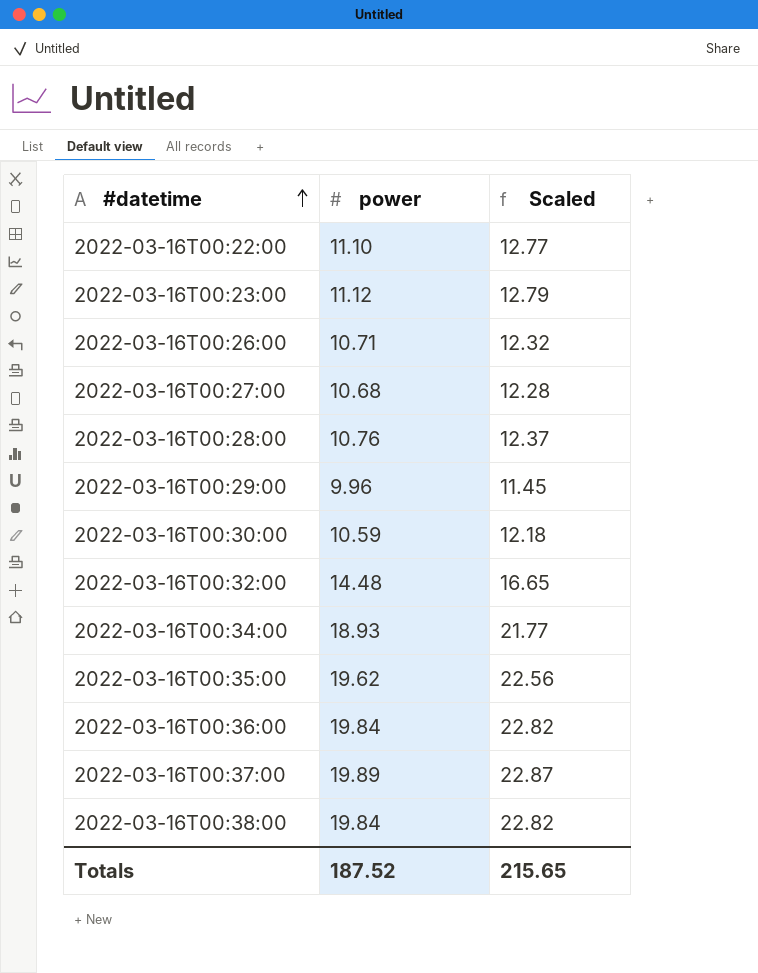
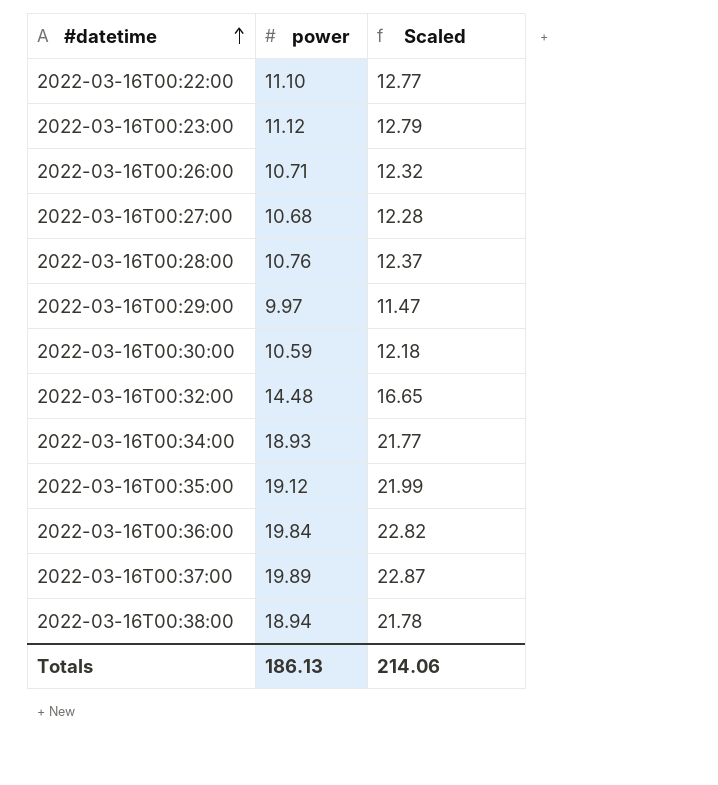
2022-03-16T00:29:00 | power: 9.96 -> 9.97
2022-03-16T00:29:00 | Scaled: 11.45 -> 11.47
2022-03-16T00:35:00 | power: 19.62 -> 19.12
2022-03-16T00:35:00 | Scaled: 22.56 -> 21.99
2022-03-16T00:38:00 | power: 19.84 -> 18.94
2022-03-16T00:38:00 | Scaled: 22.82 -> 21.78
Totals | power: 187.52 -> 186.13
Totals | Scaled: 215.65 -> 214.06

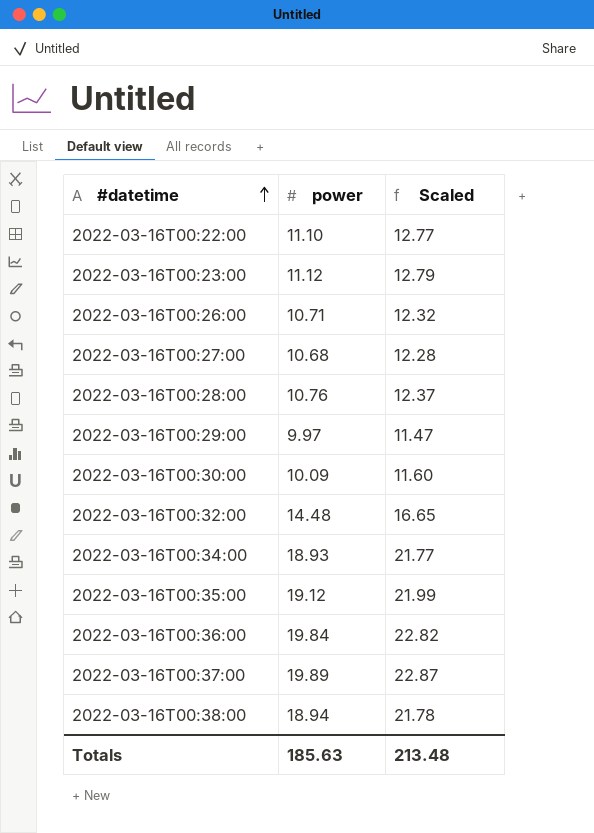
2022-03-16T00:30:00 | power: 10.59 -> 10.09
2022-03-16T00:30:00 | Scaled: 12.18 -> 11.60
Totals | power: 186.13 -> 185.63
Totals | Scaled: 214.06 -> 213.48

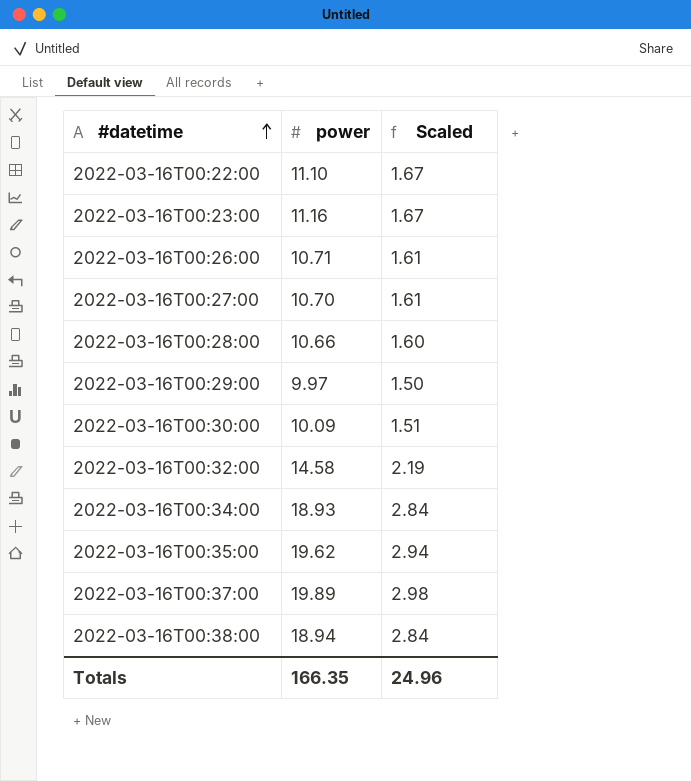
column Scaled | formula: [power] * 1.15 -> [power] * 0.15
row 2022-03-16T00:36:00: 19.84 | 22.82 -> none
2022-03-16T00:23:00 | power: 11.12 -> 11.16
2022-03-16T00:27:00 | power: 10.68 -> 10.70
2022-03-16T00:28:00 | power: 10.76 -> 10.66
2022-03-16T00:32:00 | power: 14.48 -> 14.58
2022-03-16T00:35:00 | power: 19.12 -> 19.62
Totals | power: 185.63 -> 166.35
Totals | Scaled: 213.48 -> 24.96

